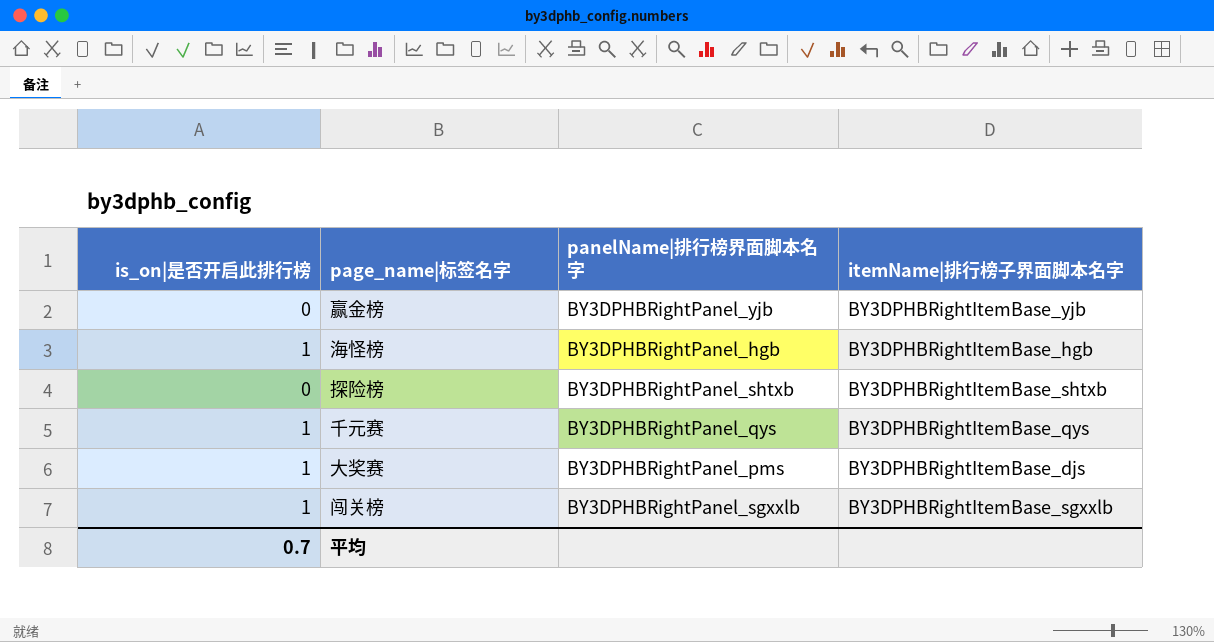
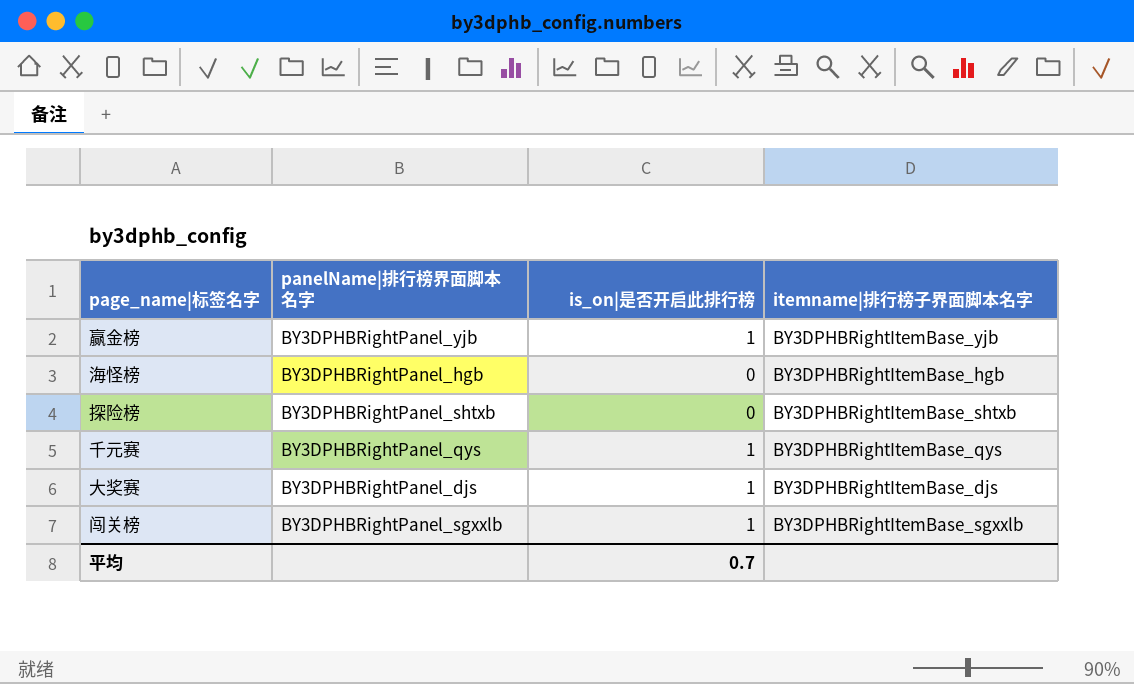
column is_on|是否开启此排行榜 | position: 1 -> 3
column name: itemName|排行榜子界面脚本名字 -> itemname|排行榜子界面脚本名字
赢金榜 | is_on|是否开启此排行榜: 0 -> 1
海怪榜 | is_on|是否开启此排行榜: 1 -> 0
大奖赛 | panelName|排行榜界面脚本名字: BY3DPHBRightPanel_pms -> BY3DPHBRightPanel_djs

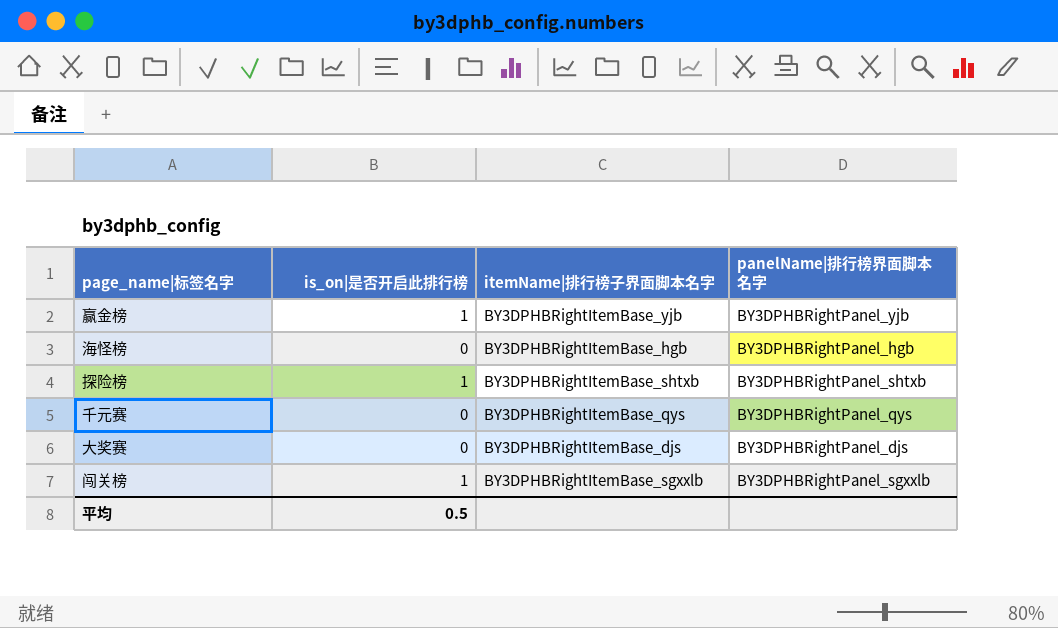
column name: itemname|排行榜子界面脚本名字 -> itemName|排行榜子界面脚本名字
column panelName|排行榜界面脚本名字 | position: 2 -> 4
探险榜 | is_on|是否开启此排行榜: 0 -> 1
千元赛 | is_on|是否开启此排行榜: 1 -> 0
大奖赛 | is_on|是否开启此排行榜: 1 -> 0
平均 | is_on|是否开启此排行榜: 0.7 -> 0.5

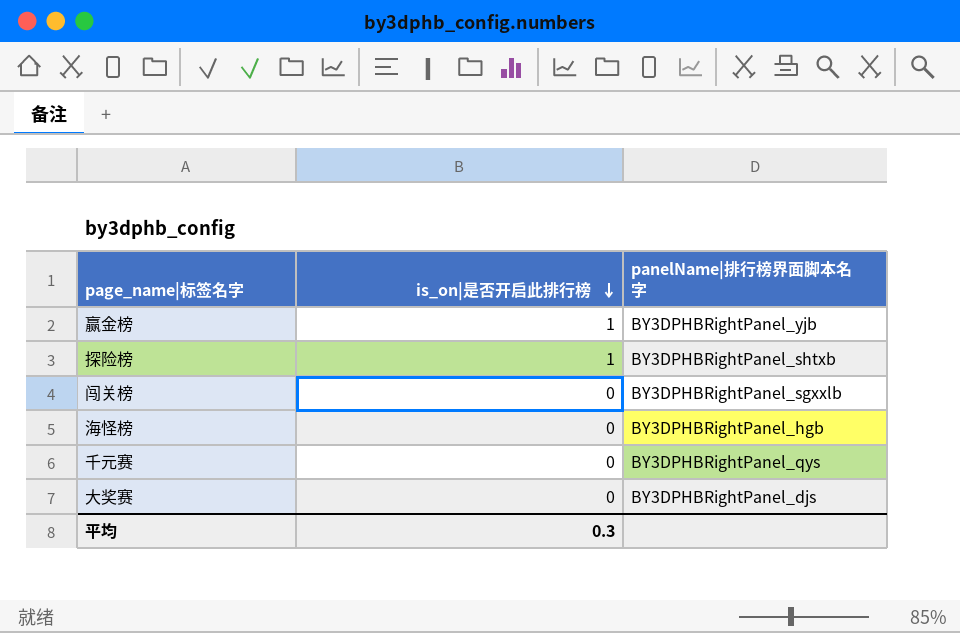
row order: none -> is_on|是否开启此排行榜 descending
column itemName|排行榜子界面脚本名字 | position: 3 -> none
闯关榜 | is_on|是否开启此排行榜: 1 -> 0
平均 | is_on|是否开启此排行榜: 0.5 -> 0.3

